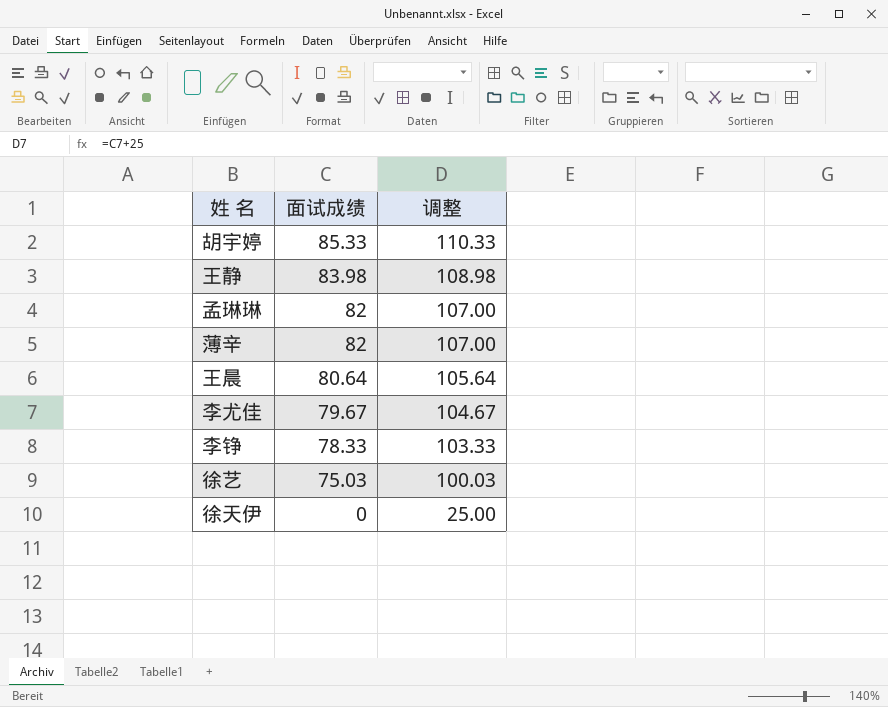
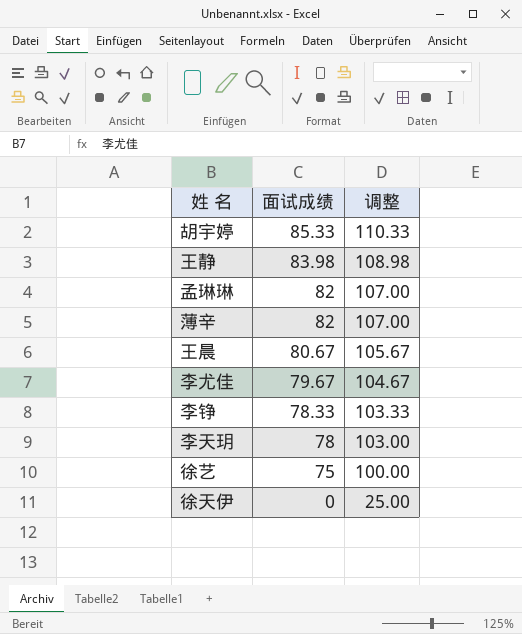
王晨 | 面试成绩: 80.64 -> 80.67
王晨 | 调整: 105.64 -> 105.67
row 李天玥: none -> 78 | 103.00
徐艺 | 面试成绩: 75.03 -> 75
徐艺 | 调整: 100.03 -> 100.00

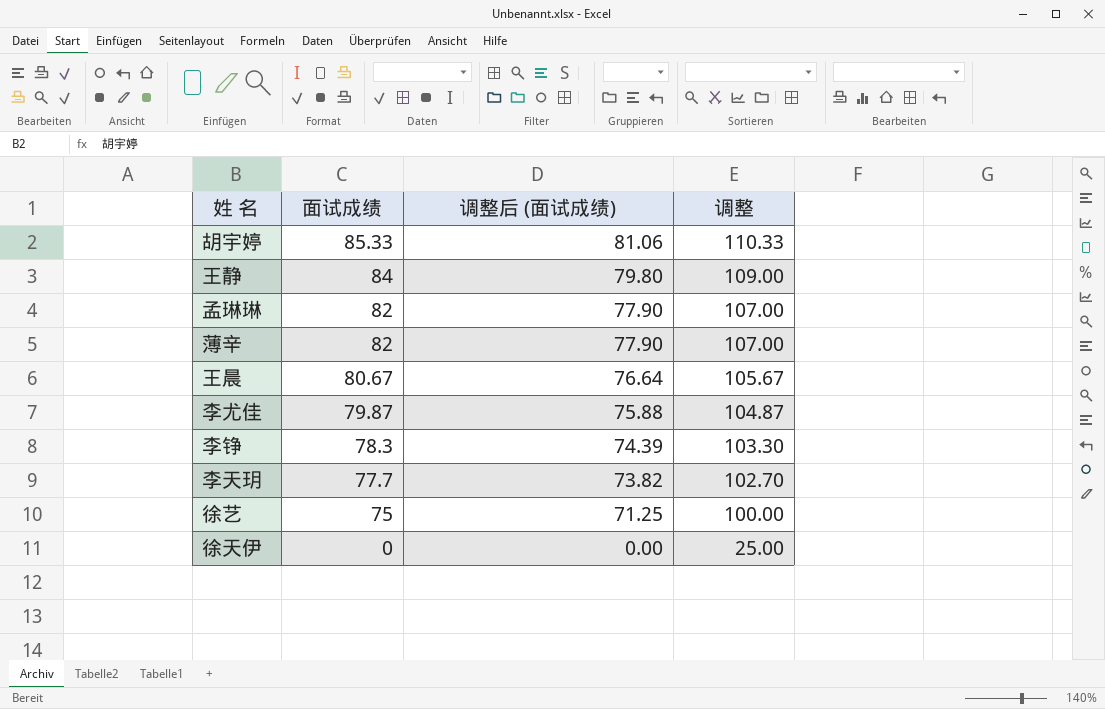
column 调整后 (面试成绩) | formula: none -> [面试成绩] * 0.95
王静 | 面试成绩: 83.98 -> 84
王静 | 调整: 108.98 -> 109.00
李尤佳 | 面试成绩: 79.67 -> 79.87
李尤佳 | 调整: 104.67 -> 104.87
李铮 | 面试成绩: 78.33 -> 78.3
李铮 | 调整: 103.33 -> 103.30
李天玥 | 面试成绩: 78 -> 77.7
李天玥 | 调整: 103.00 -> 102.70

